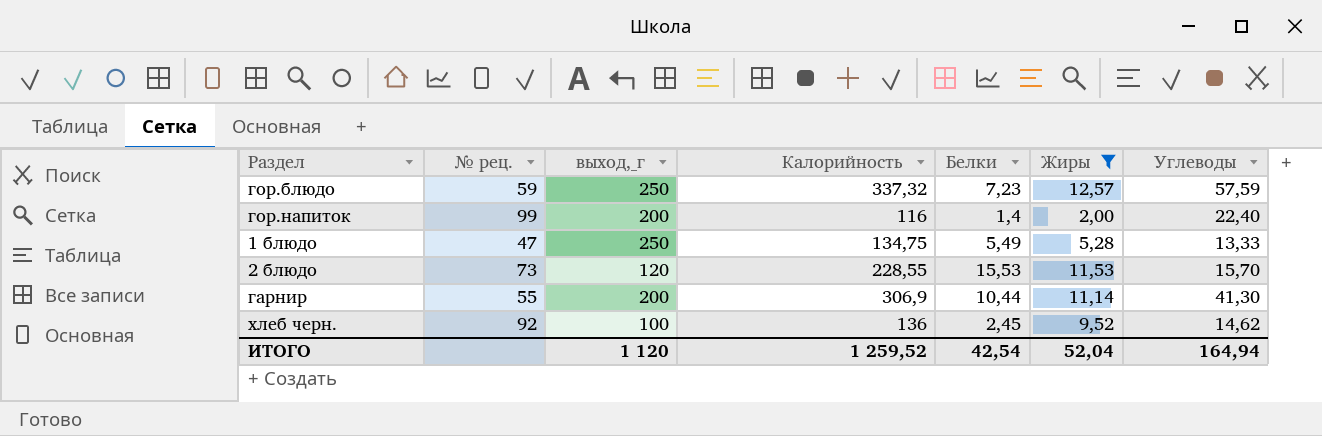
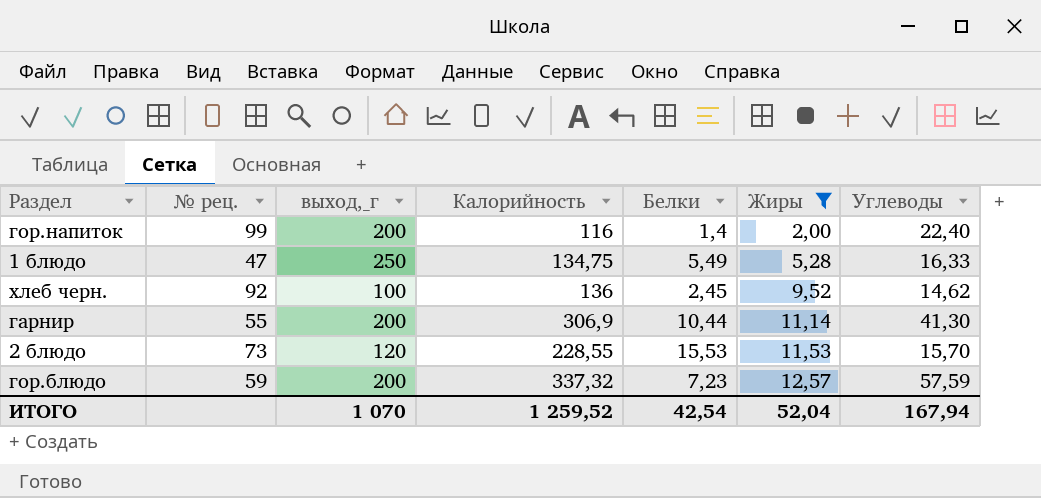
row order: none -> Жиры ascending
1 блюдо | Углеводы: 13,33 -> 16,33
гор.блюдо | выход,_г: 250 -> 200
ИТОГО | выход,_г: 1 120 -> 1 070
ИТОГО | Углеводы: 164,94 -> 167,94

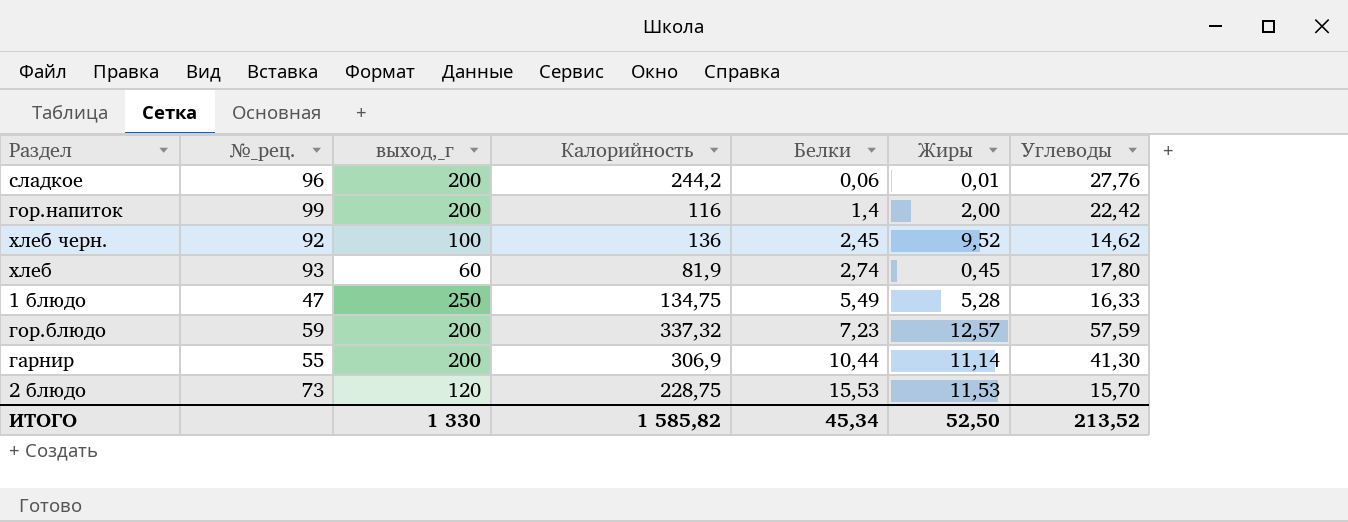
filter: Жиры >= 2,00 -> none
row order: Жиры ascending -> Белки ascending
column name: № рец. -> №_рец.
гор.напиток | Углеводы: 22,40 -> 22,42
2 блюдо | Калорийность: 228,55 -> 228,75
ИТОГО | выход,_г: 1 070 -> 1 330
ИТОГО | Калорийность: 1 259,52 -> 1 585,82
ИТОГО | Белки: 42,54 -> 45,34
ИТОГО | Жиры: 52,04 -> 52,50
ИТОГО | Углеводы: 167,94 -> 213,52

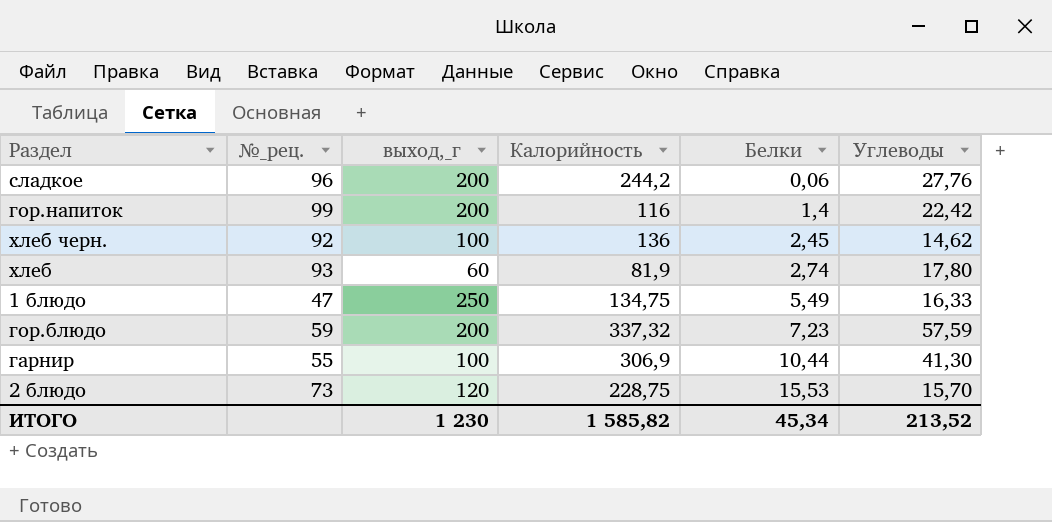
column Жиры | position: 6 -> none
гарнир | выход,_г: 200 -> 100
ИТОГО | выход,_г: 1 330 -> 1 230

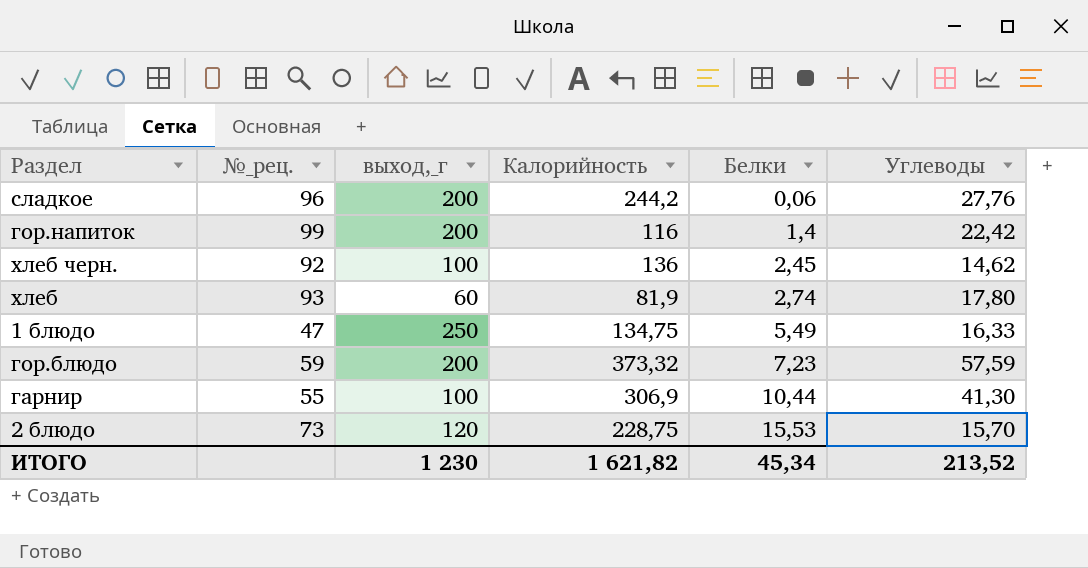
гор.блюдо | Калорийность: 337,32 -> 373,32
ИТОГО | Калорийность: 1 585,82 -> 1 621,82

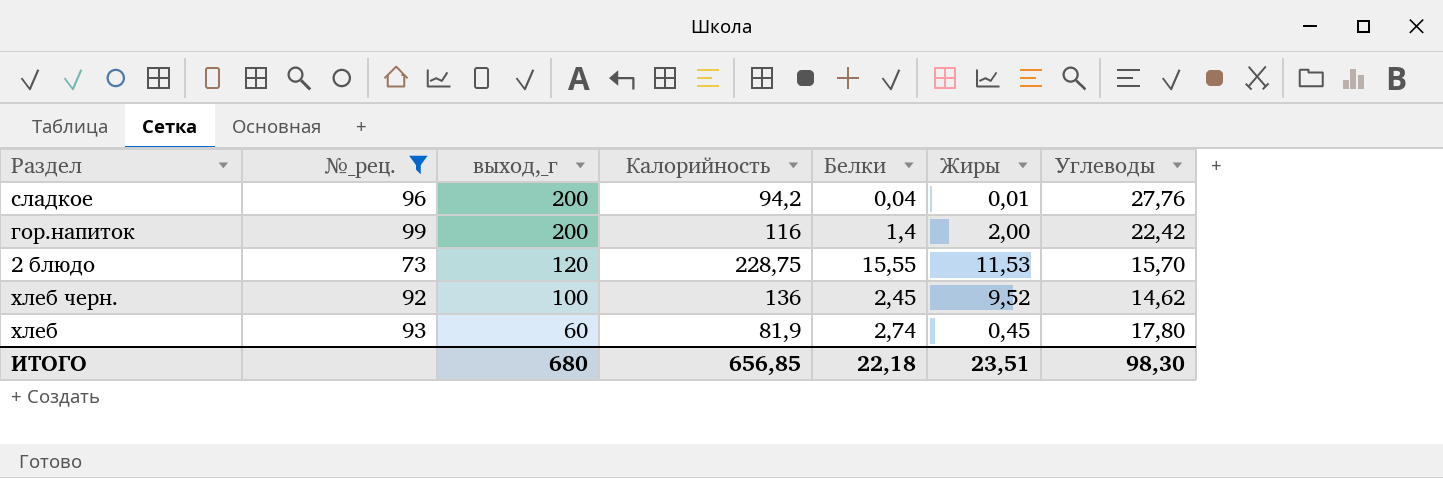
filter: none -> №_рец. >= 73
row order: Белки ascending -> выход,_г descending
column Жиры | position: none -> 6
сладкое | Калорийность: 244,2 -> 94,2
сладкое | Белки: 0,06 -> 0,04
2 блюдо | Белки: 15,53 -> 15,55
ИТОГО | выход,_г: 1 230 -> 680
ИТОГО | Калорийность: 1 621,82 -> 656,85
ИТОГО | Белки: 45,34 -> 22,18
ИТОГО | Углеводы: 213,52 -> 98,30

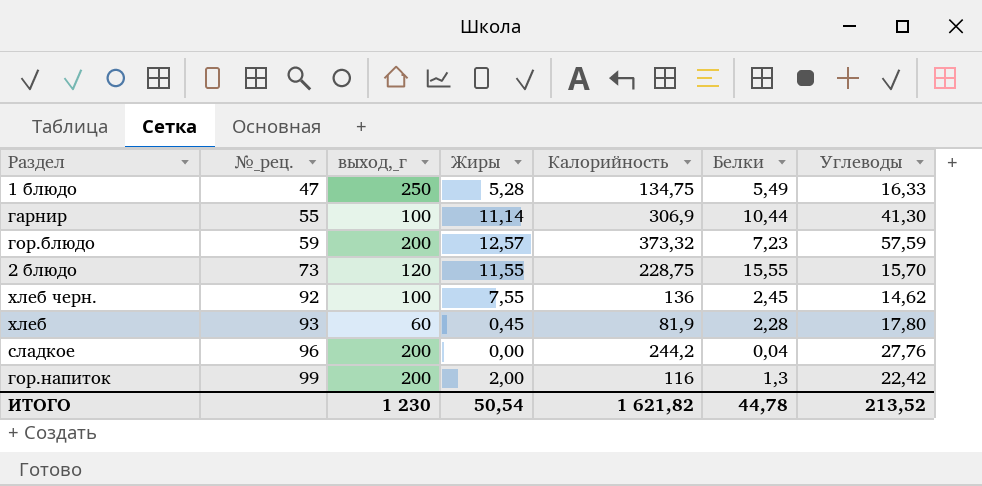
filter: №_рец. >= 73 -> none
row order: выход,_г descending -> №_рец. ascending
column Жиры | position: 6 -> 4
2 блюдо | Жиры: 11,53 -> 11,55
хлеб черн. | Жиры: 9,52 -> 7,55
хлеб | Белки: 2,74 -> 2,28
сладкое | Жиры: 0,01 -> 0,00
сладкое | Калорийность: 94,2 -> 244,2
гор.напиток | Белки: 1,4 -> 1,3
ИТОГО | выход,_г: 680 -> 1 230
ИТОГО | Жиры: 23,51 -> 50,54
ИТОГО | Калорийность: 656,85 -> 1 621,82
ИТОГО | Белки: 22,18 -> 44,78
ИТОГО | Углеводы: 98,30 -> 213,52

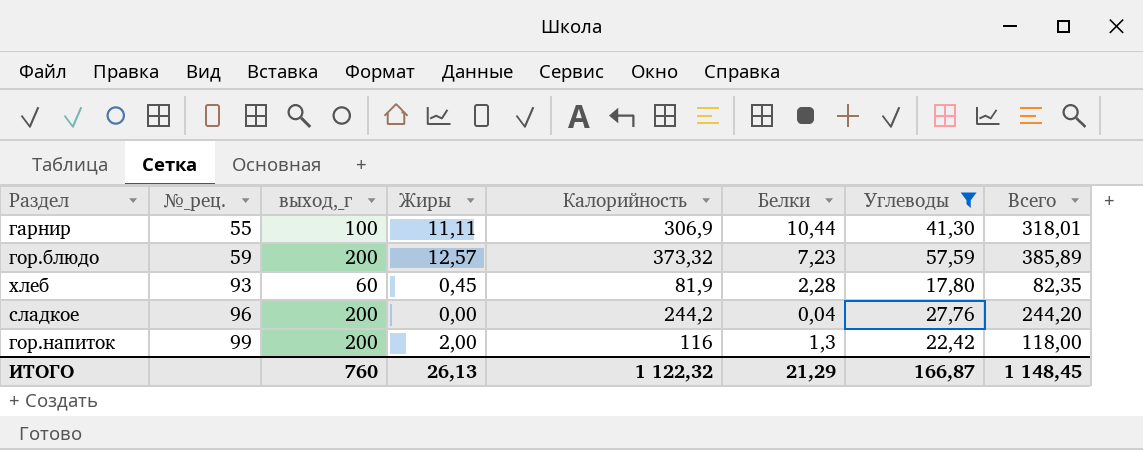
filter: none -> Углеводы >= 17,80
column Всего | formula: none -> [Жиры] + [Калорийность]
гарнир | Жиры: 11,14 -> 11,11
ИТОГО | выход,_г: 1 230 -> 760
ИТОГО | Жиры: 50,54 -> 26,13
ИТОГО | Калорийность: 1 621,82 -> 1 122,32
ИТОГО | Белки: 44,78 -> 21,29
ИТОГО | Углеводы: 213,52 -> 166,87

